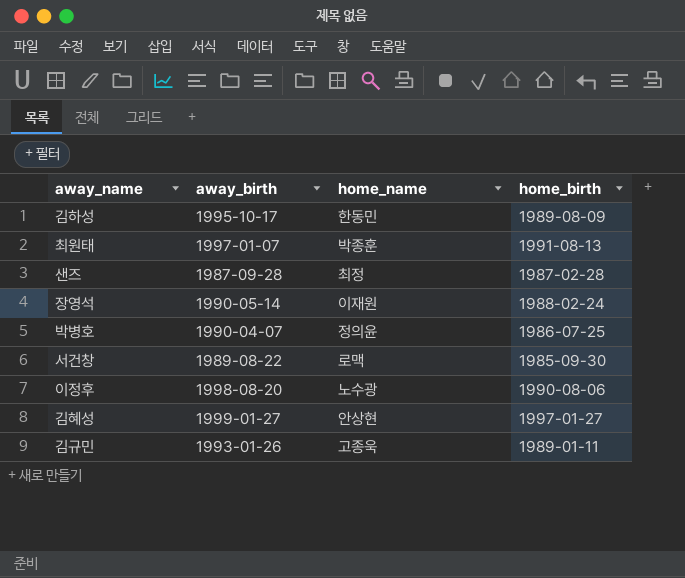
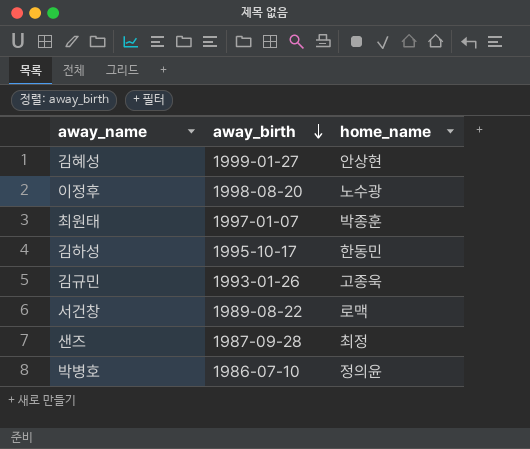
row order: none -> away_birth descending
column home_birth | position: 4 -> none
row 장영석: 1990-05-14 | 이재원 | 1988-02-24 -> none
박병호 | away_birth: 1990-04-07 -> 1986-07-10

